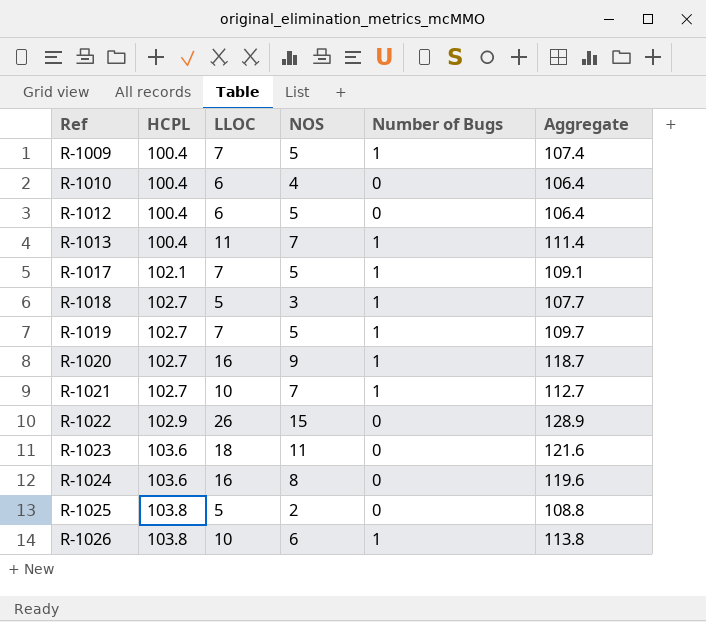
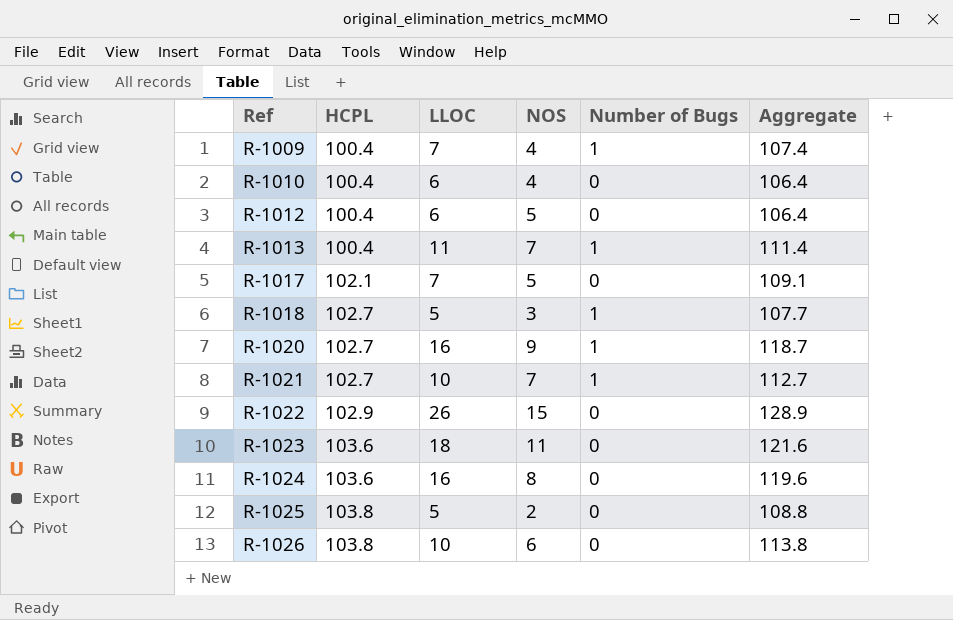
row R-1019: 102.7 | 7 | 5 | 1 | 109.7 -> none
R-1009 | NOS: 5 -> 4
R-1017 | Number of Bugs: 1 -> 0
R-1026 | Number of Bugs: 1 -> 0

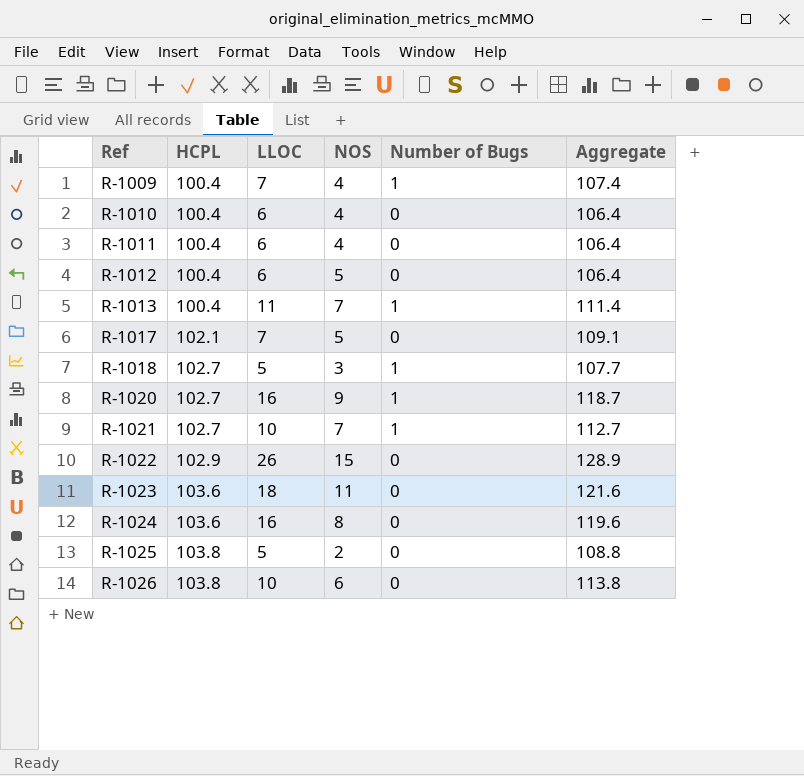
row R-1011: none -> 100.4 | 6 | 4 | 0 | 106.4

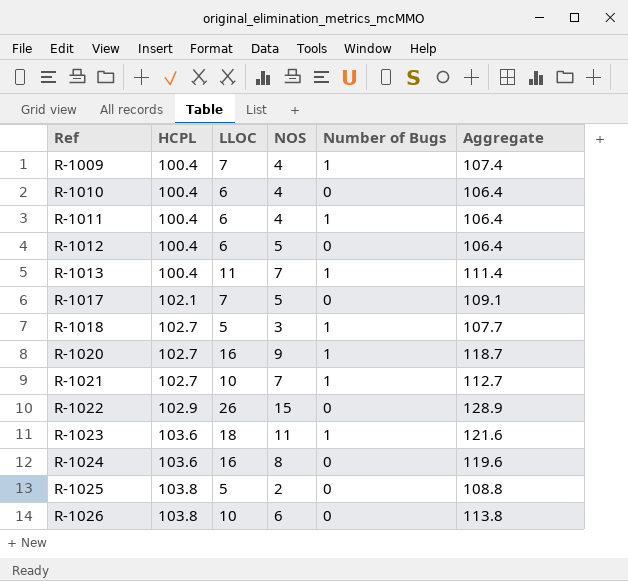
R-1011 | Number of Bugs: 0 -> 1
R-1023 | Number of Bugs: 0 -> 1

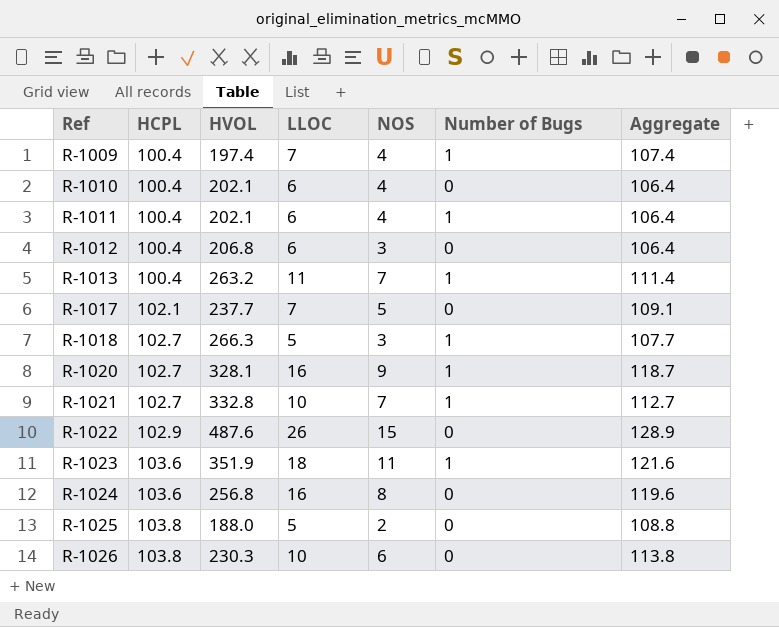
column HVOL | position: none -> 3
R-1012 | NOS: 5 -> 3

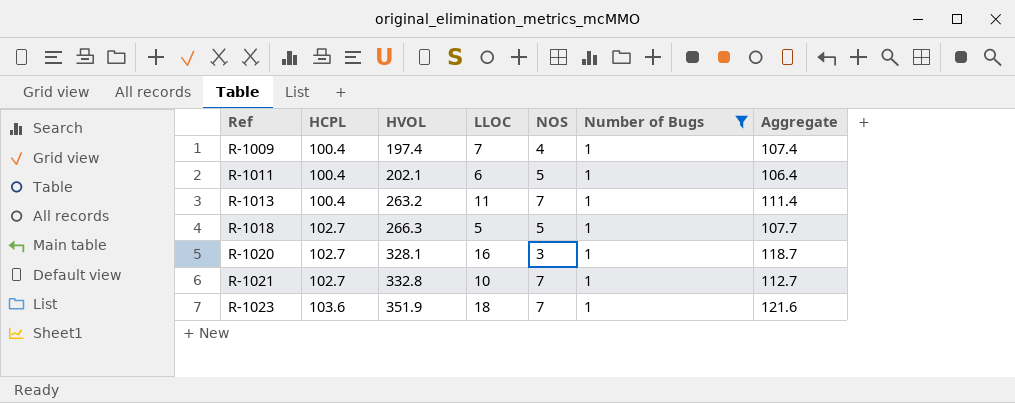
filter: none -> Number of Bugs = 1
R-1011 | NOS: 4 -> 5
R-1018 | NOS: 3 -> 5
R-1020 | NOS: 9 -> 3
R-1023 | NOS: 11 -> 7

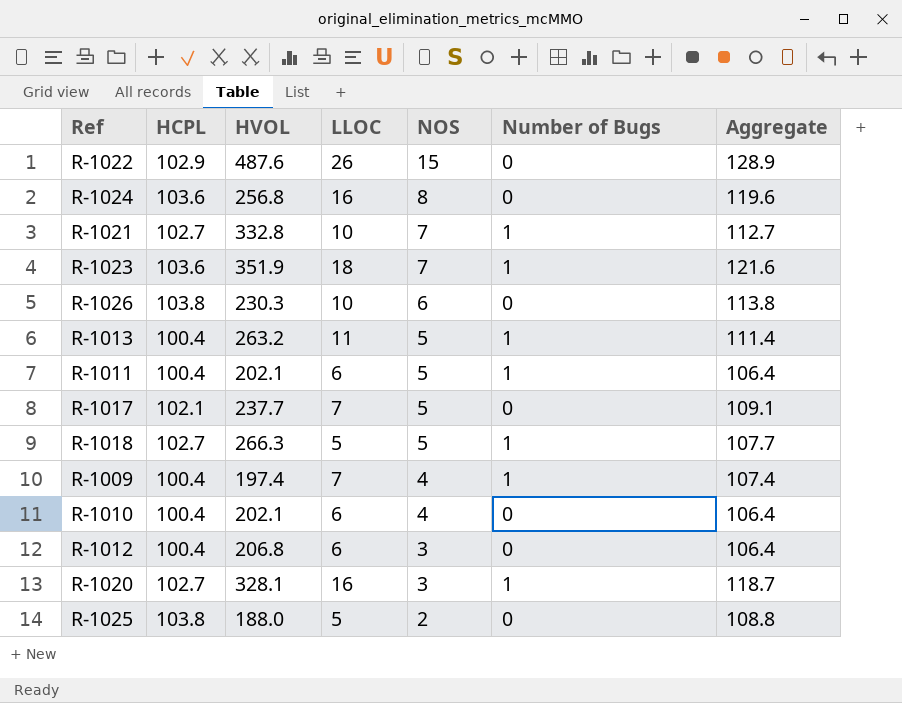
filter: Number of Bugs = 1 -> none
row order: Ref ascending -> NOS descending
R-1013 | NOS: 7 -> 5

